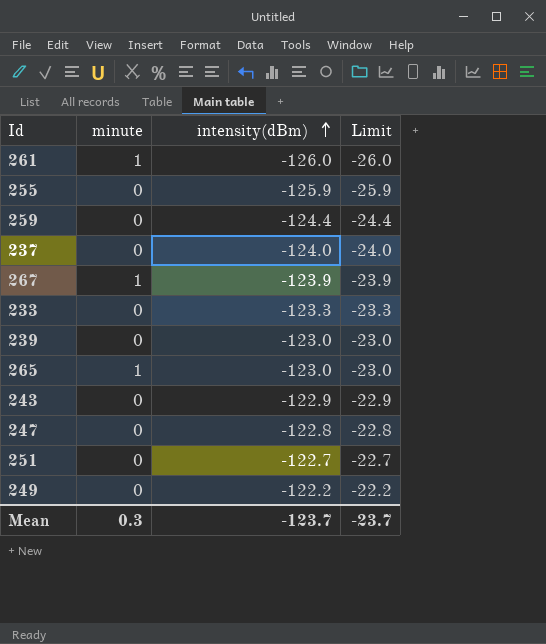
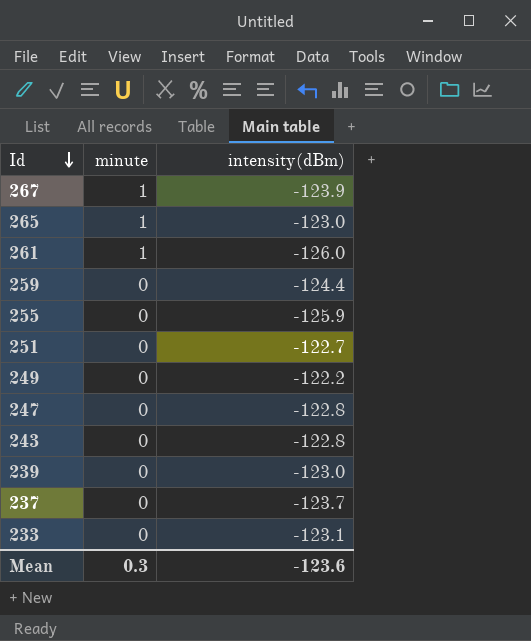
row order: intensity(dBm) ascending -> Id descending
column Limit | formula: [intensity(dBm)] + 100 -> none
243 | intensity(dBm): -122.9 -> -122.8
237 | intensity(dBm): -124.0 -> -123.7
233 | intensity(dBm): -123.3 -> -123.1
Mean | intensity(dBm): -123.7 -> -123.6

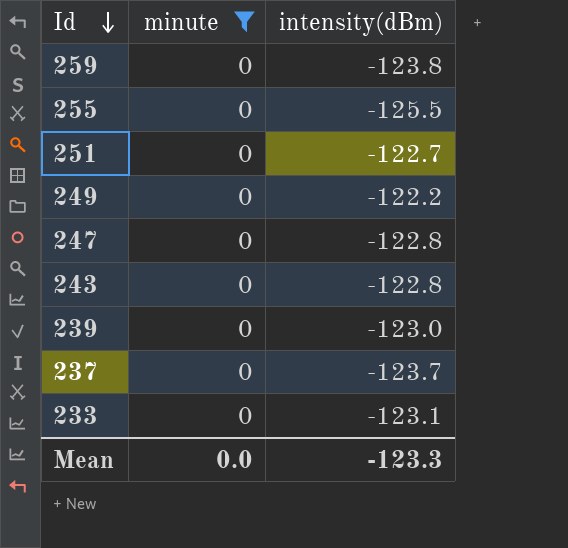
filter: none -> minute = 0
259 | intensity(dBm): -124.4 -> -123.8
255 | intensity(dBm): -125.9 -> -125.5
Mean | minute: 0.3 -> 0.0
Mean | intensity(dBm): -123.6 -> -123.3

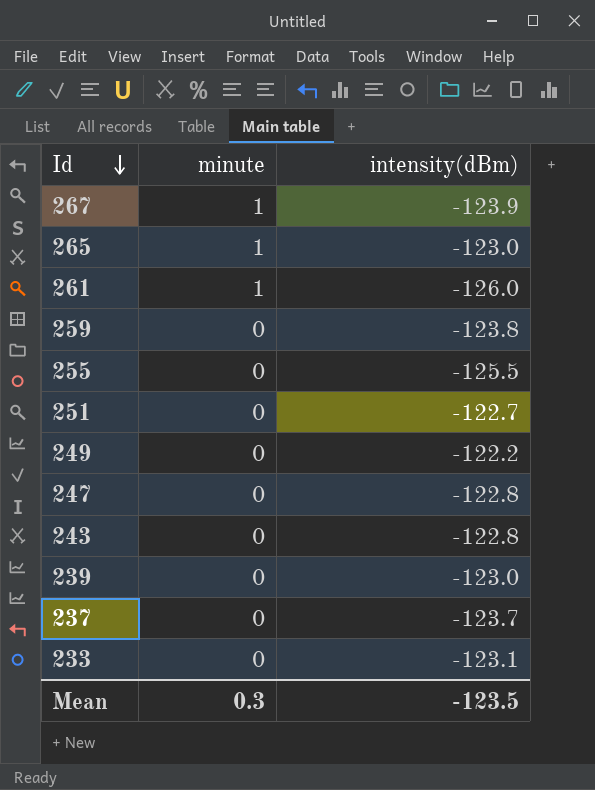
filter: minute = 0 -> none
Mean | minute: 0.0 -> 0.3
Mean | intensity(dBm): -123.3 -> -123.5

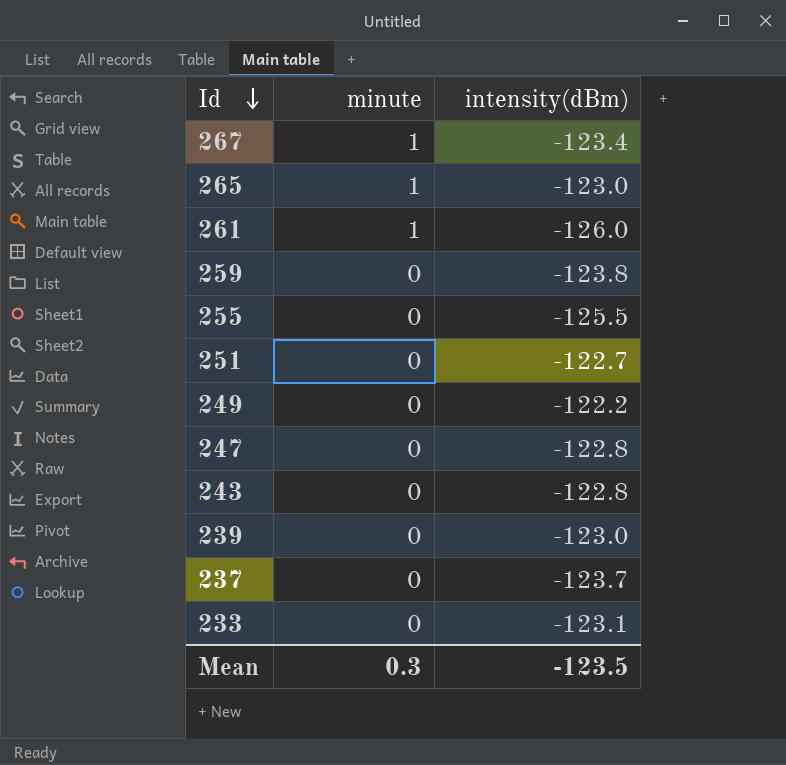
267 | intensity(dBm): -123.9 -> -123.4

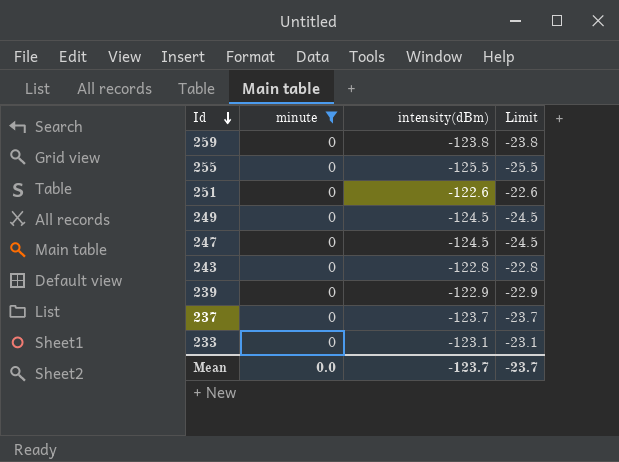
filter: none -> minute = 0
column Limit | formula: none -> [intensity(dBm)] + 100
251 | intensity(dBm): -122.7 -> -122.6
249 | intensity(dBm): -122.2 -> -124.5
247 | intensity(dBm): -122.8 -> -124.5
239 | intensity(dBm): -123.0 -> -122.9
Mean | minute: 0.3 -> 0.0
Mean | intensity(dBm): -123.5 -> -123.7

